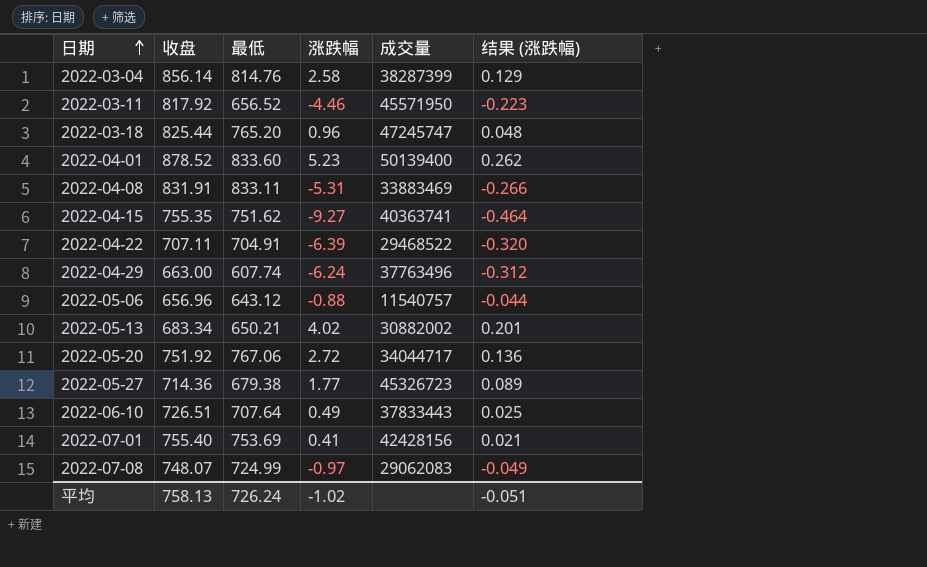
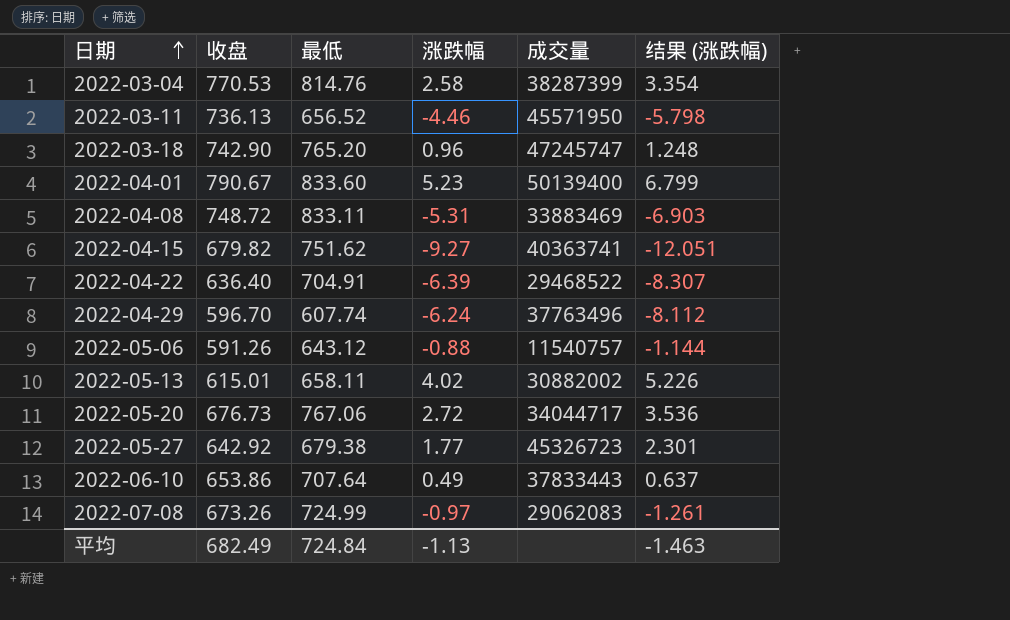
column 结果 (涨跌幅) | formula: [涨跌幅] * 0.05 -> [涨跌幅] * 1.3
row 2022-07-01: 755.40 | 753.69 | 0.41 | 42428156 | 0.021 -> none
2022-03-04 | 收盘: 856.14 -> 770.53
2022-03-11 | 收盘: 817.92 -> 736.13
2022-03-18 | 收盘: 825.44 -> 742.90
2022-04-01 | 收盘: 878.52 -> 790.67
2022-04-08 | 收盘: 831.91 -> 748.72
2022-04-15 | 收盘: 755.35 -> 679.82
2022-04-22 | 收盘: 707.11 -> 636.40
2022-04-29 | 收盘: 663.00 -> 596.70
2022-05-06 | 收盘: 656.96 -> 591.26
2022-05-13 | 收盘: 683.34 -> 615.01
2022-05-13 | 最低: 650.21 -> 658.11
2022-05-20 | 收盘: 751.92 -> 676.73
2022-05-27 | 收盘: 714.36 -> 642.92
2022-06-10 | 收盘: 726.51 -> 653.86
2022-07-08 | 收盘: 748.07 -> 673.26
平均 | 收盘: 758.13 -> 682.49
平均 | 最低: 726.24 -> 724.84
平均 | 涨跌幅: -1.02 -> -1.13
平均 | 结果 (涨跌幅): -0.051 -> -1.463

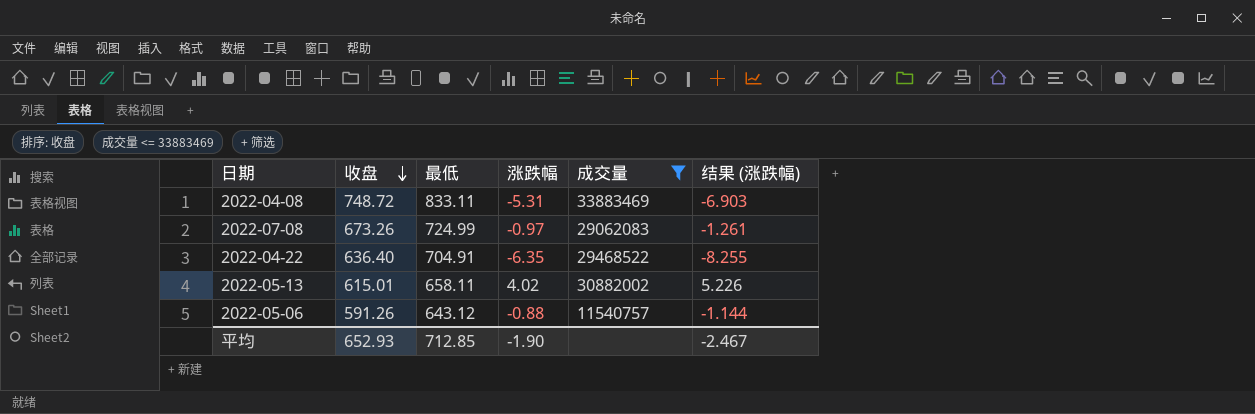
filter: none -> 成交量 <= 33883469
row order: 日期 ascending -> 收盘 descending
2022-04-22 | 涨跌幅: -6.39 -> -6.35
2022-04-22 | 结果 (涨跌幅): -8.307 -> -8.255
平均 | 收盘: 682.49 -> 652.93
平均 | 最低: 724.84 -> 712.85
平均 | 涨跌幅: -1.13 -> -1.90
平均 | 结果 (涨跌幅): -1.463 -> -2.467

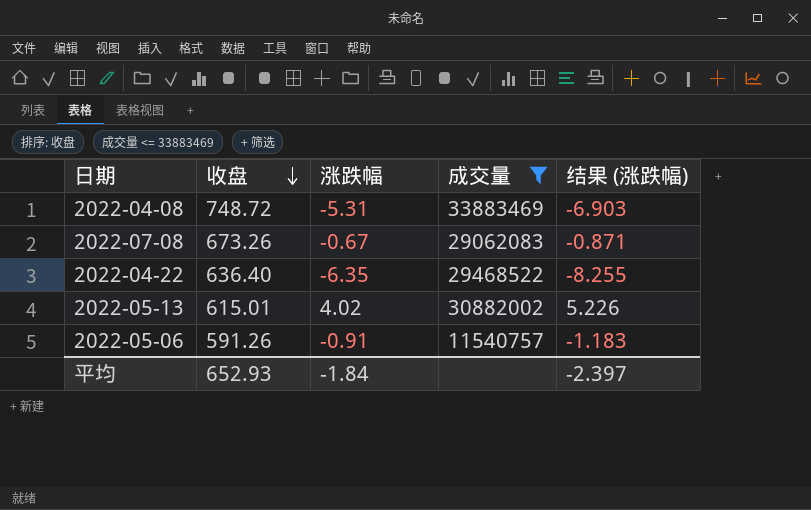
column 最低 | position: 3 -> none
2022-07-08 | 涨跌幅: -0.97 -> -0.67
2022-07-08 | 结果 (涨跌幅): -1.261 -> -0.871
2022-05-06 | 涨跌幅: -0.88 -> -0.91
2022-05-06 | 结果 (涨跌幅): -1.144 -> -1.183
平均 | 涨跌幅: -1.90 -> -1.84
平均 | 结果 (涨跌幅): -2.467 -> -2.397

